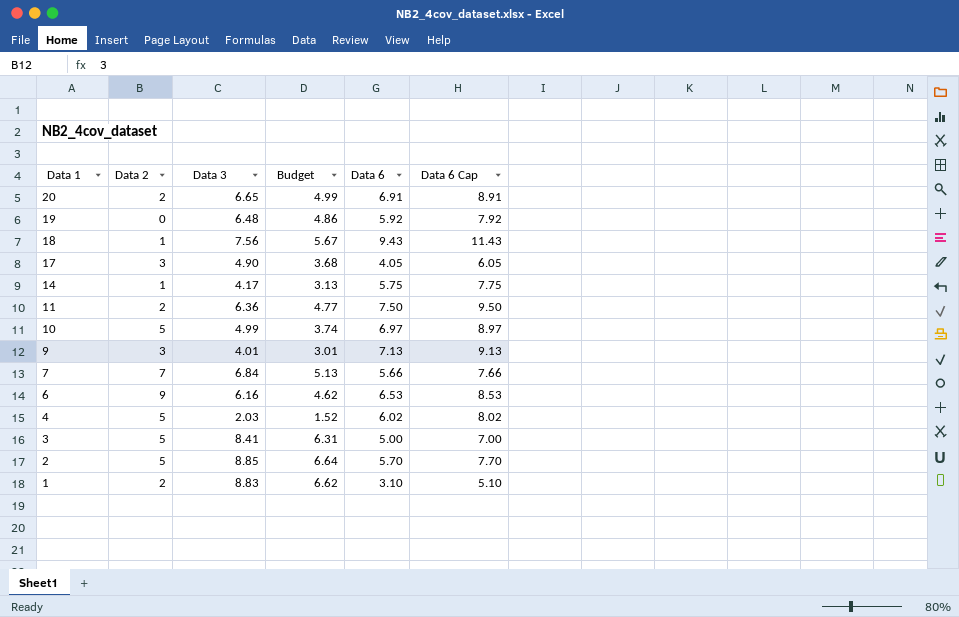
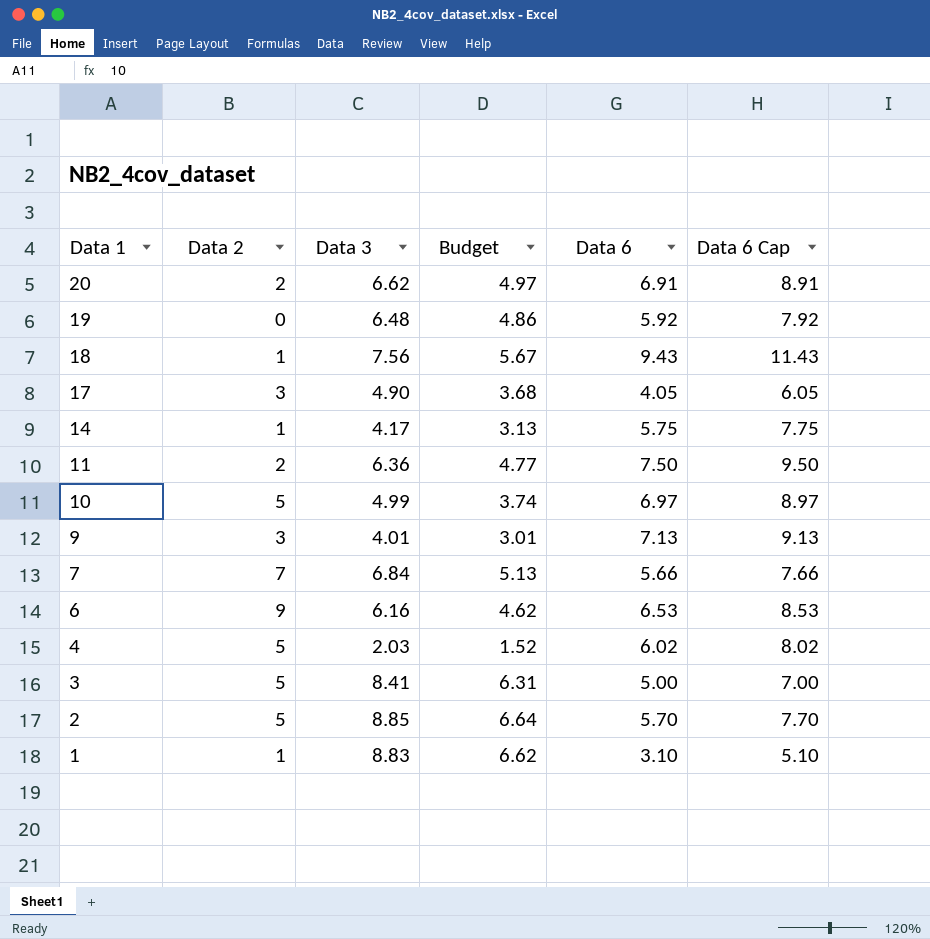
20 | Data 3: 6.65 -> 6.62
20 | Budget: 4.99 -> 4.97
1 | Data 2: 2 -> 1

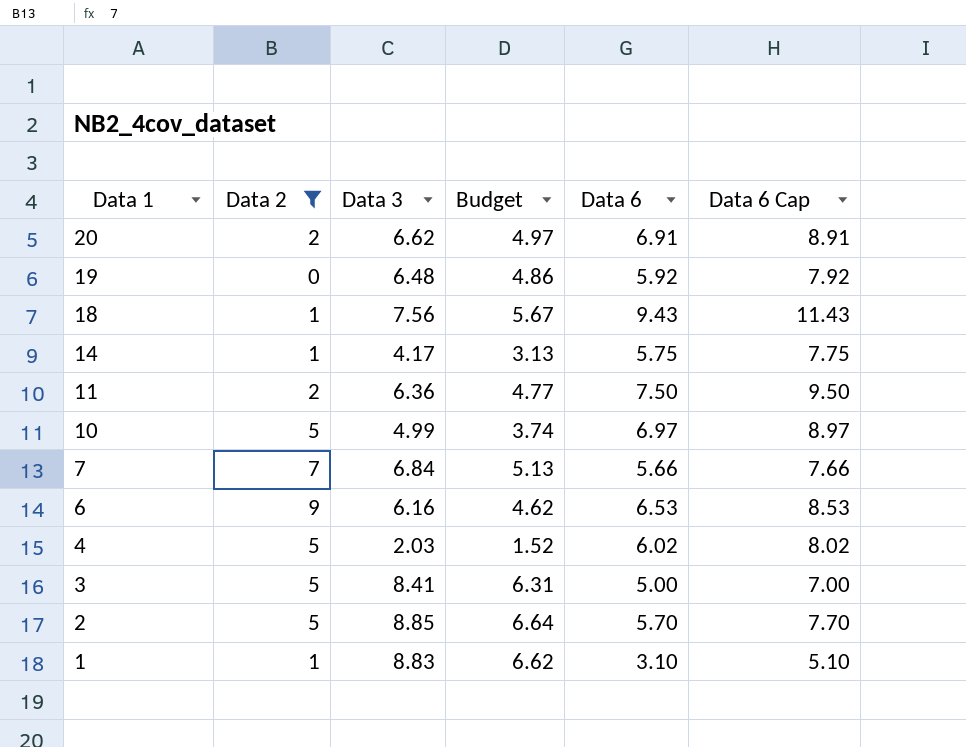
filter: none -> Data 2 != 3

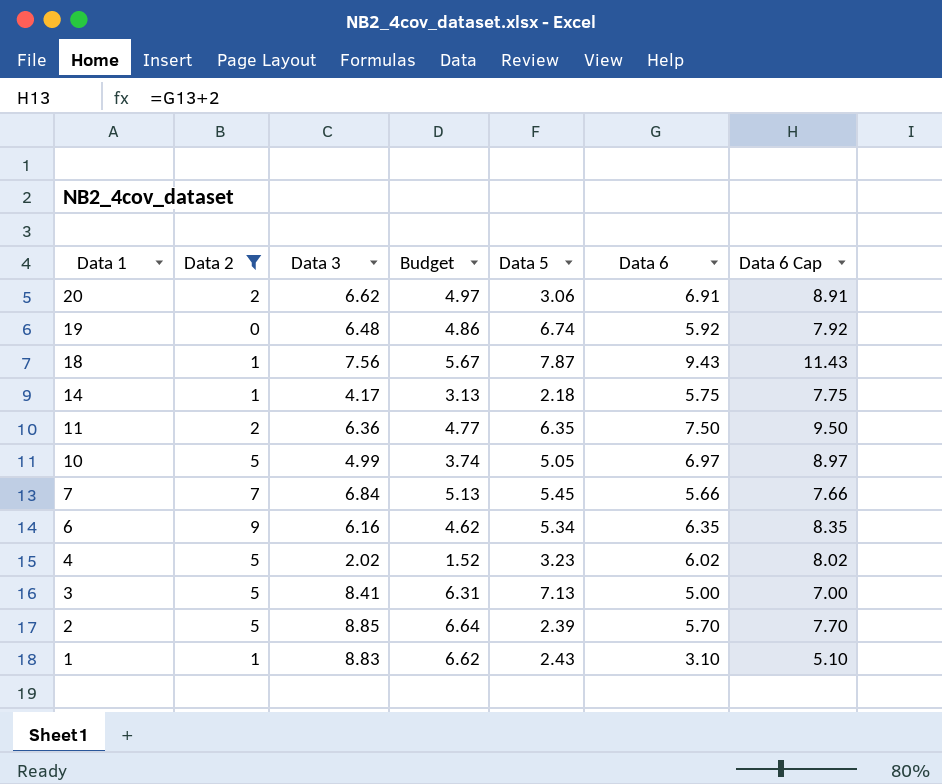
column Data 5 | position: none -> 5
6 | Data 6: 6.53 -> 6.35
6 | Data 6 Cap: 8.53 -> 8.35
4 | Data 3: 2.03 -> 2.02

